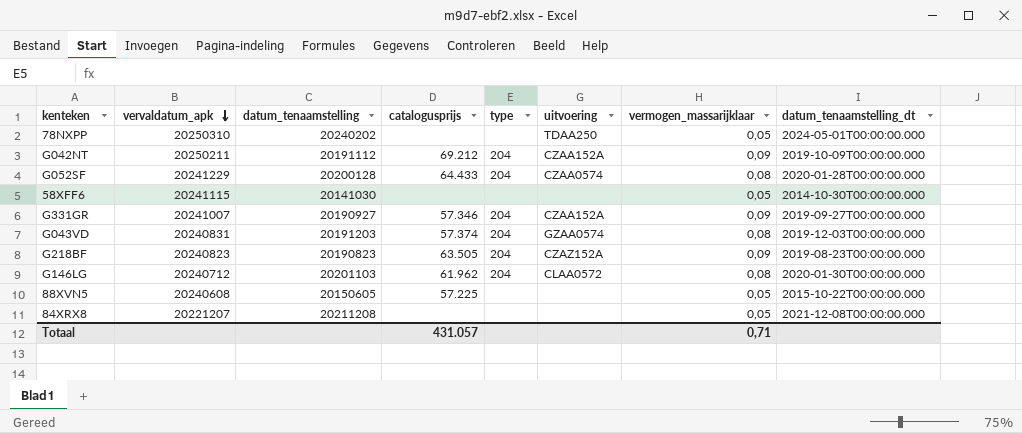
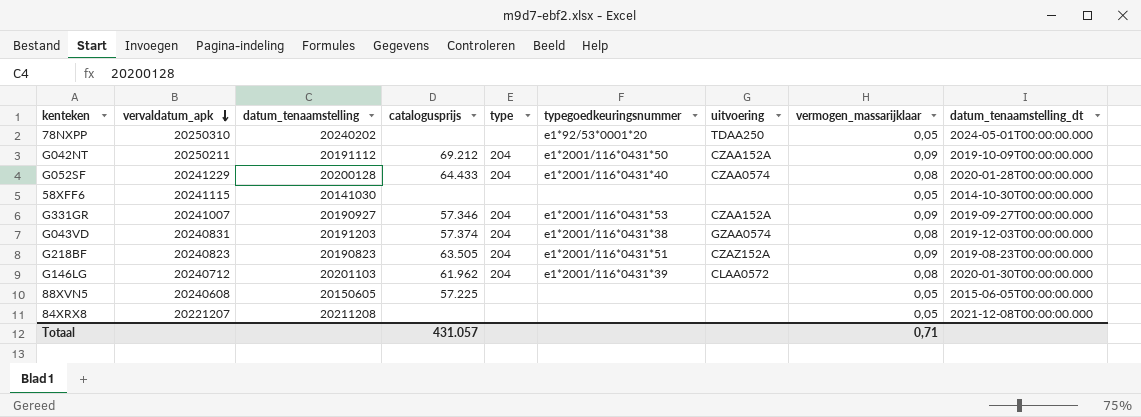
column typegoedkeuringsnummer | position: none -> 6
88XVN5 | datum_tenaamstelling_dt: 2015-10-22T00:00:00.000 -> 2015-06-05T00:00:00.000

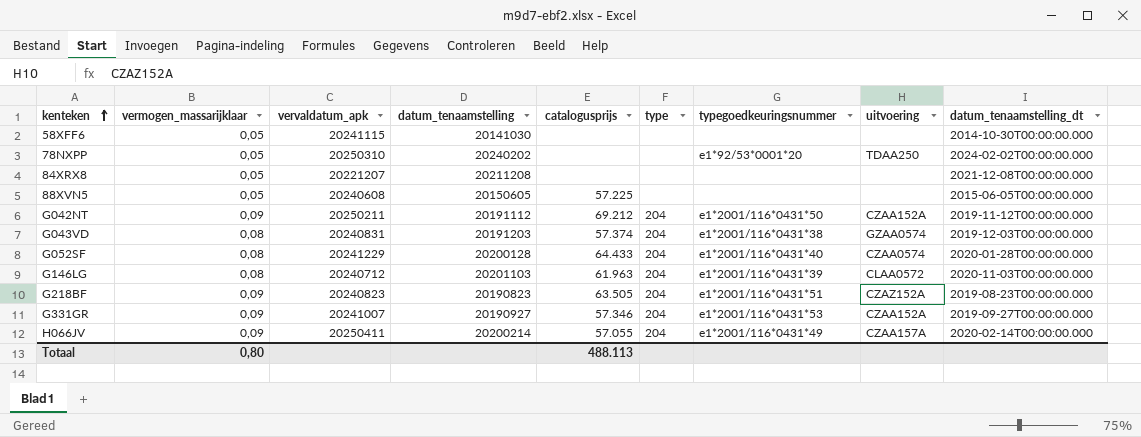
row order: vervaldatum_apk descending -> kenteken ascending
column vermogen_massarijklaar | position: 8 -> 2
78NXPP | datum_tenaamstelling_dt: 2024-05-01T00:00:00.000 -> 2024-02-02T00:00:00.000
G042NT | datum_tenaamstelling_dt: 2019-10-09T00:00:00.000 -> 2019-11-12T00:00:00.000
G146LG | catalogusprijs: 61.962 -> 61.963
G146LG | datum_tenaamstelling_dt: 2020-01-30T00:00:00.000 -> 2020-11-03T00:00:00.000
row H066JV: none -> 0,09 | 20250411 | 20200214 | 57.055 | 204 | e1*2001/116*0431*49 | CZAA157A | 2020-02-14T00:00:00.000
Totaal | vermogen_massarijklaar: 0,71 -> 0,80
Totaal | catalogusprijs: 431.057 -> 488.113

